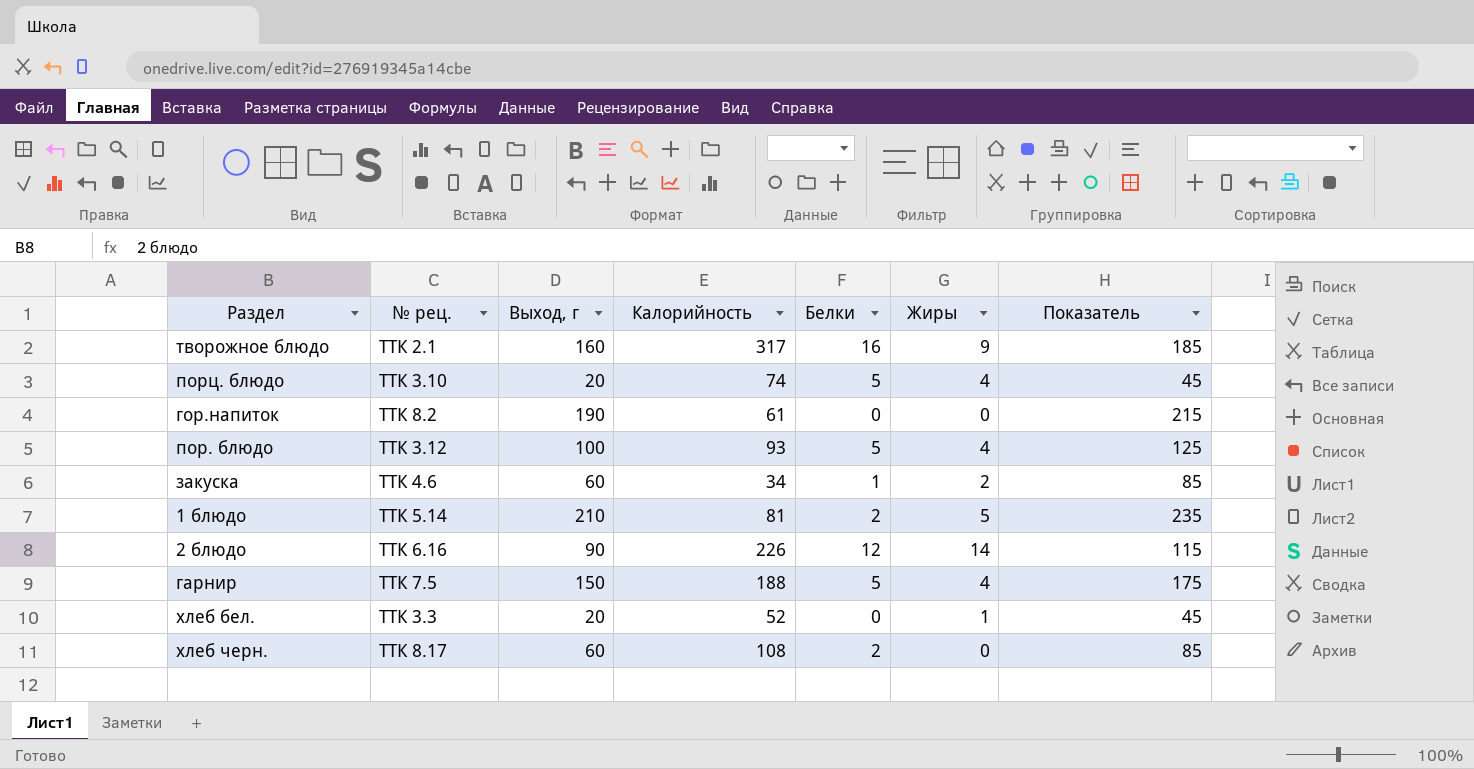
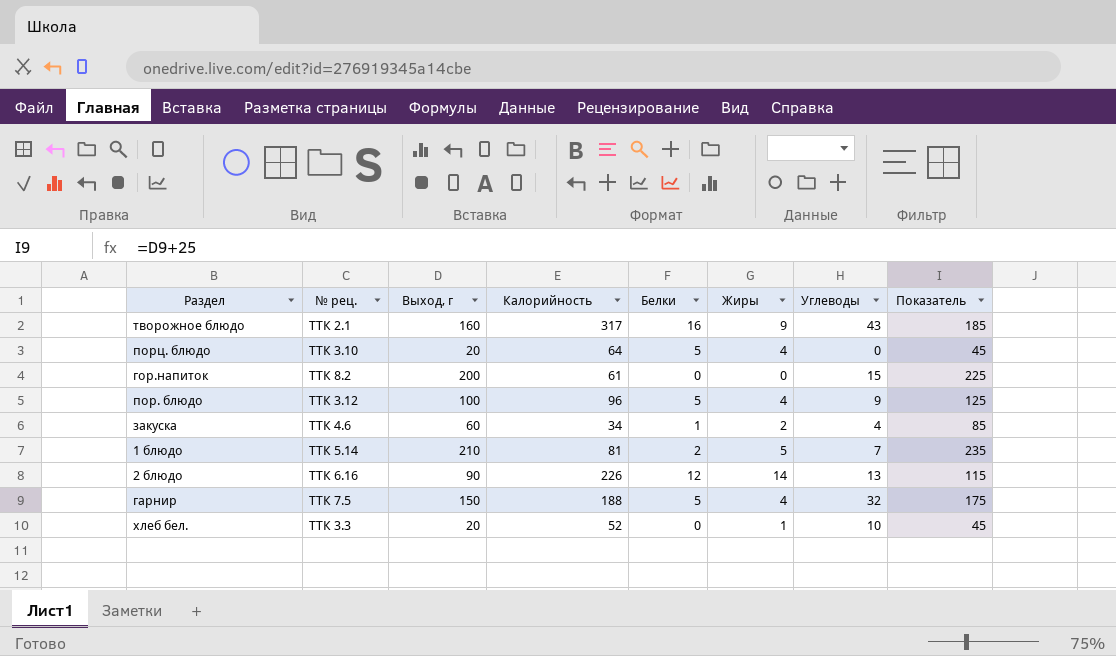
column Углеводы | position: none -> 7
row хлеб черн.: ТТК 8.17 | 60 | 108 | 2 | 0 | 85 -> none
порц. блюдо | Калорийность: 74 -> 64
гор.напиток | Выход, г: 190 -> 200
гор.напиток | Показатель: 215 -> 225
пор. блюдо | Калорийность: 93 -> 96

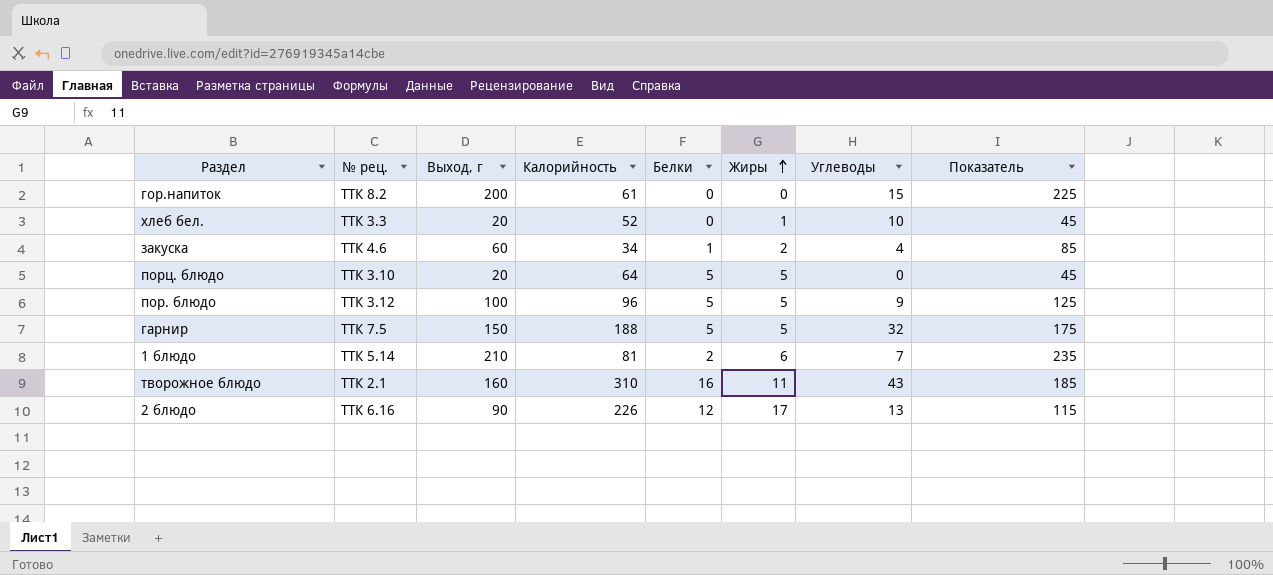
row order: none -> Жиры ascending
порц. блюдо | Жиры: 4 -> 5
пор. блюдо | Жиры: 4 -> 5
гарнир | Жиры: 4 -> 5
1 блюдо | Жиры: 5 -> 6
творожное блюдо | Калорийность: 317 -> 310
творожное блюдо | Жиры: 9 -> 11
2 блюдо | Жиры: 14 -> 17

